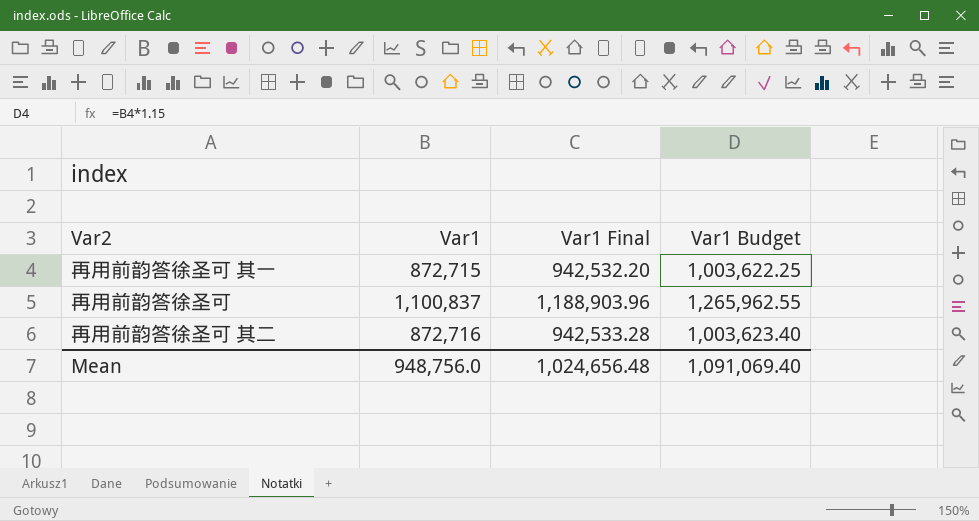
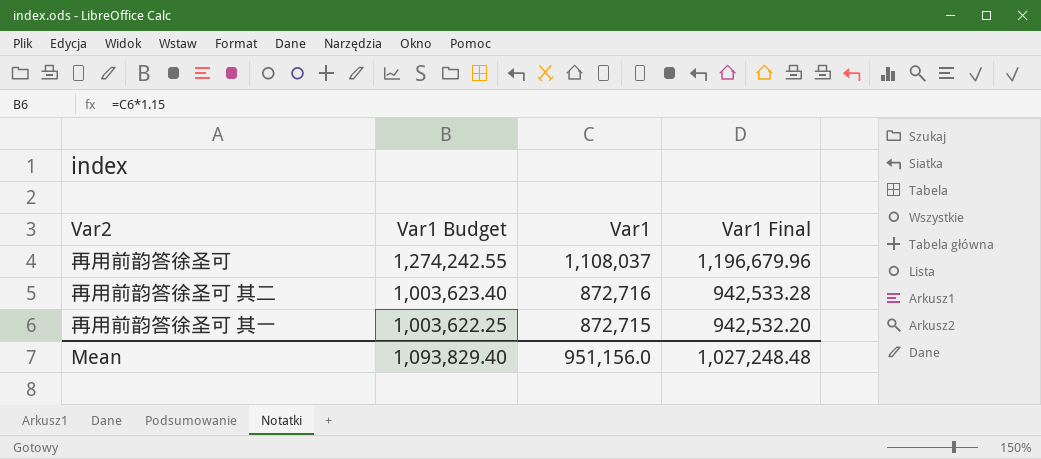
row order: none -> Var1 Budget descending
column Var1 Budget | position: 4 -> 2
再用前韵答徐圣可 | Var1 Budget: 1,265,962.55 -> 1,274,242.55
再用前韵答徐圣可 | Var1: 1,100,837 -> 1,108,037
再用前韵答徐圣可 | Var1 Final: 1,188,903.96 -> 1,196,679.96
Mean | Var1 Budget: 1,091,069.40 -> 1,093,829.40
Mean | Var1: 948,756.0 -> 951,156.0
Mean | Var1 Final: 1,024,656.48 -> 1,027,248.48

